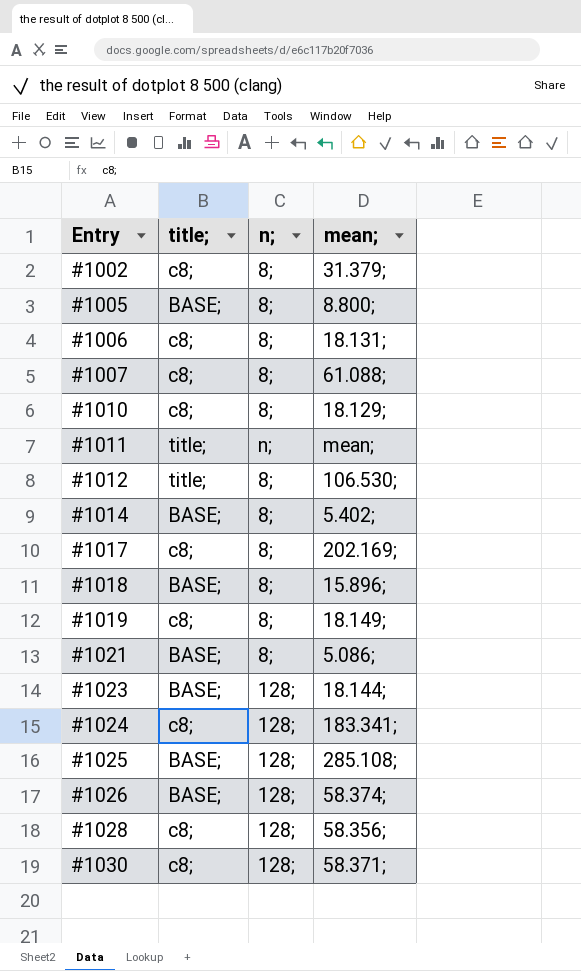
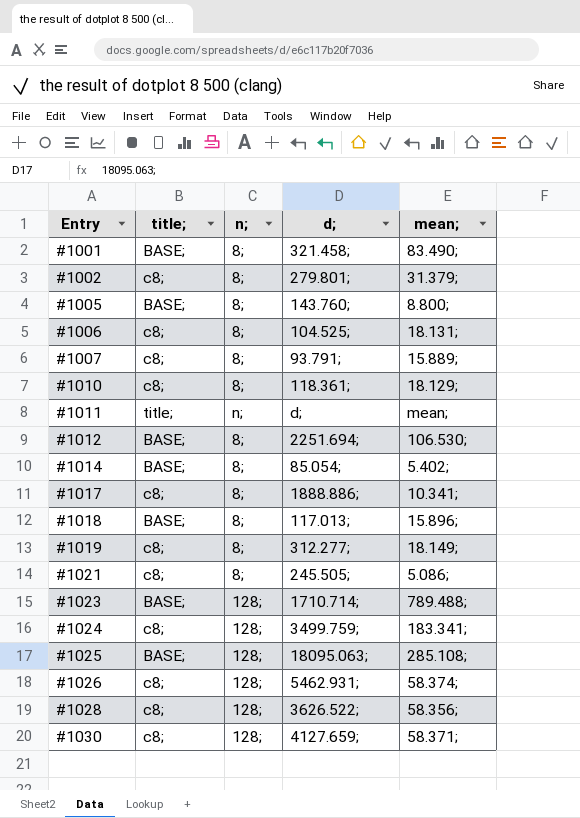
column d; | position: none -> 4
row #1001: none -> BASE; | 8; | 321.458; | 83.490;
#1007 | mean;: 61.088; -> 15.889;
#1012 | title;: title; -> BASE;
#1017 | mean;: 202.169; -> 10.341;
#1021 | title;: BASE; -> c8;
#1023 | mean;: 18.144; -> 789.488;
#1026 | title;: BASE; -> c8;

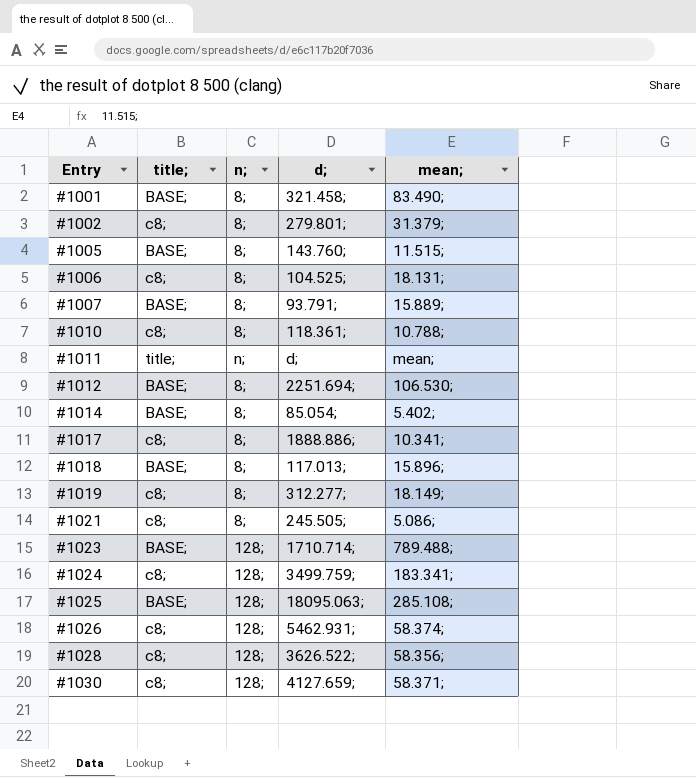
#1005 | mean;: 8.800; -> 11.515;
#1007 | title;: c8; -> BASE;
#1010 | mean;: 18.129; -> 10.788;

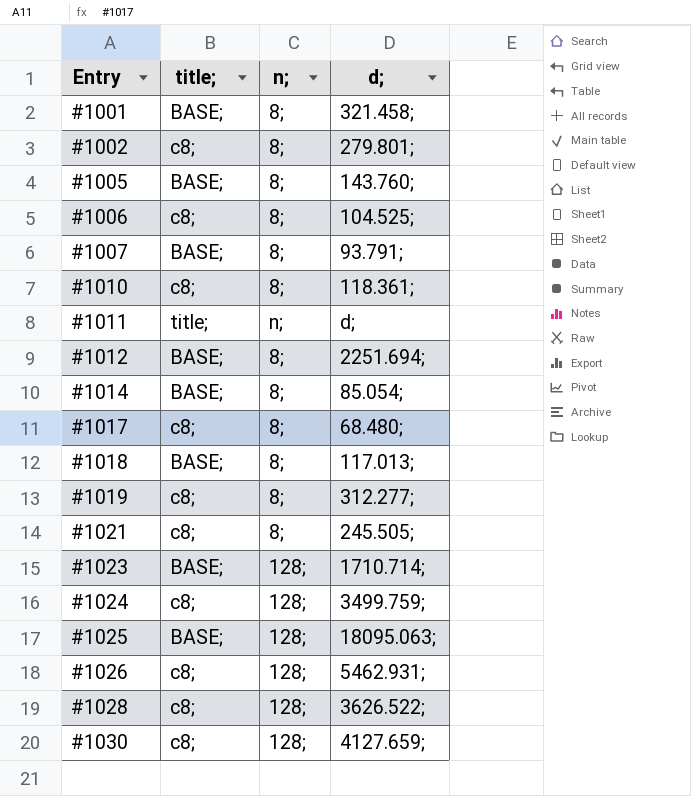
column mean; | position: 5 -> none
#1017 | d;: 1888.886; -> 68.480;

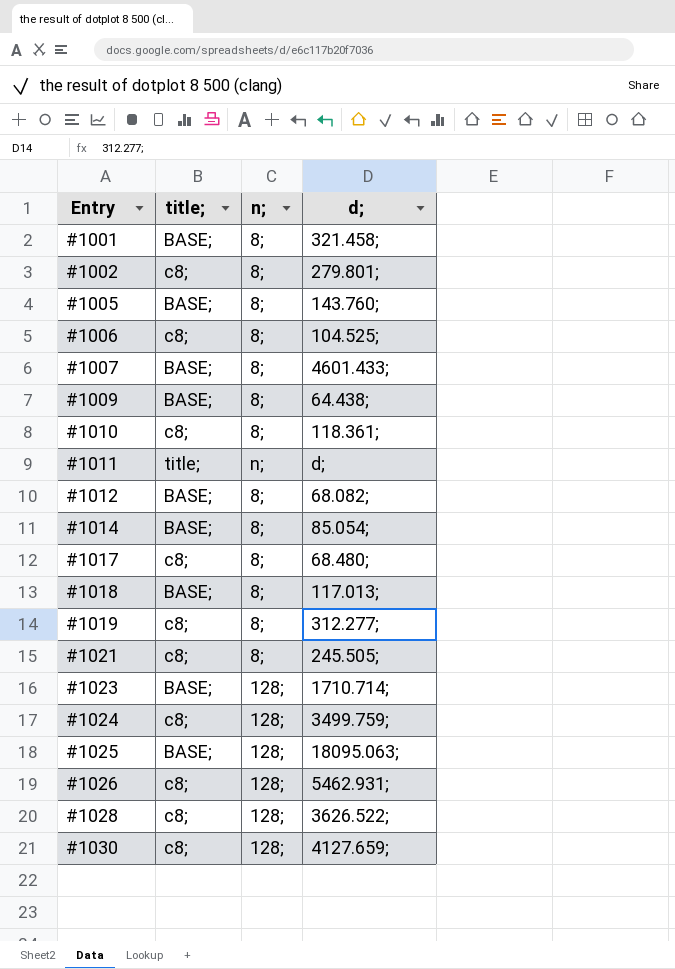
#1007 | d;: 93.791; -> 4601.433;
row #1009: none -> BASE; | 8; | 64.438;
#1012 | d;: 2251.694; -> 68.082;

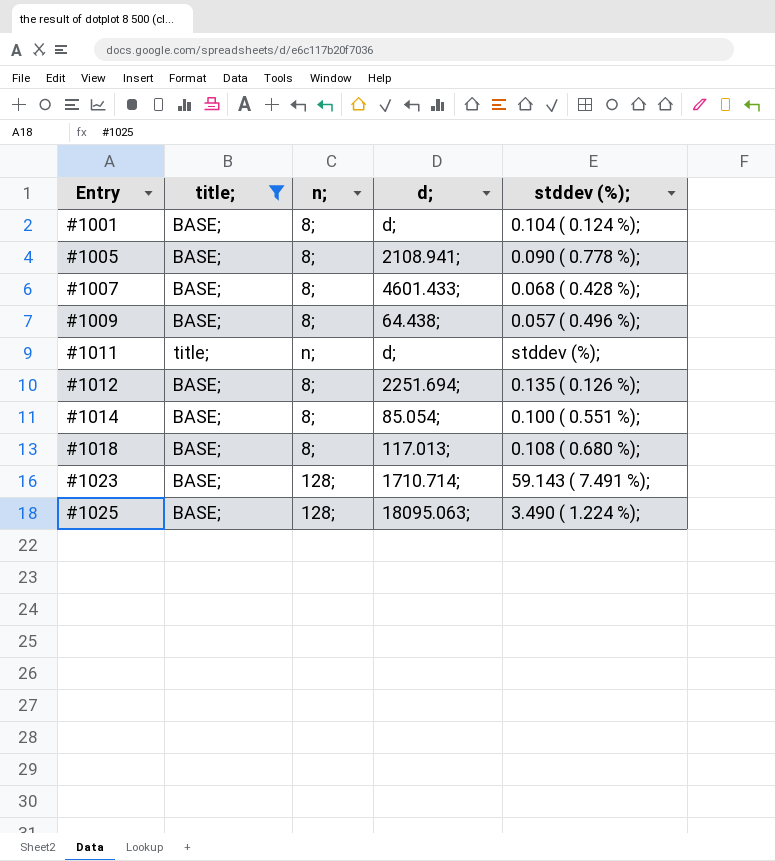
filter: none -> title; != c8;
column stddev (%); | position: none -> 5
#1001 | d;: 321.458; -> d;
#1005 | d;: 143.760; -> 2108.941;
#1012 | d;: 68.082; -> 2251.694;

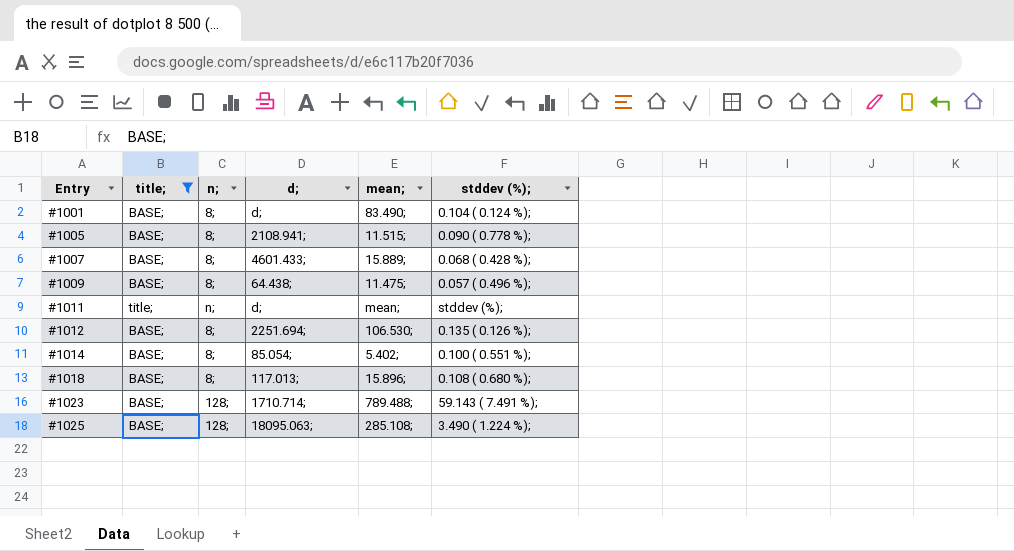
column mean; | position: none -> 5

